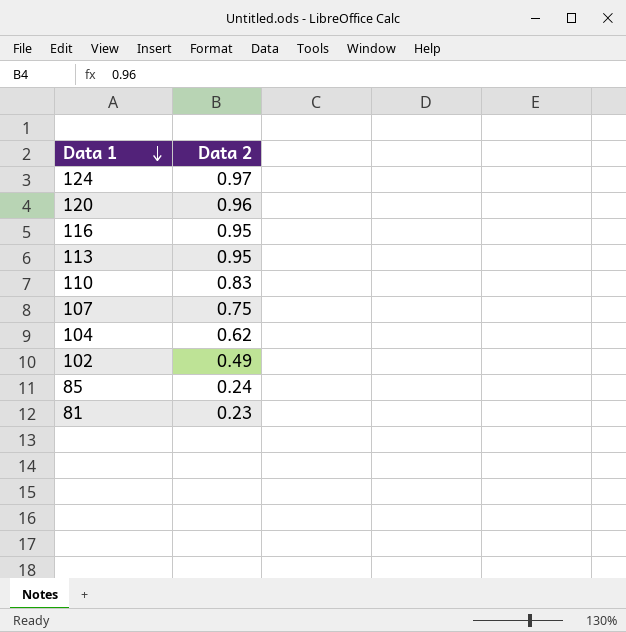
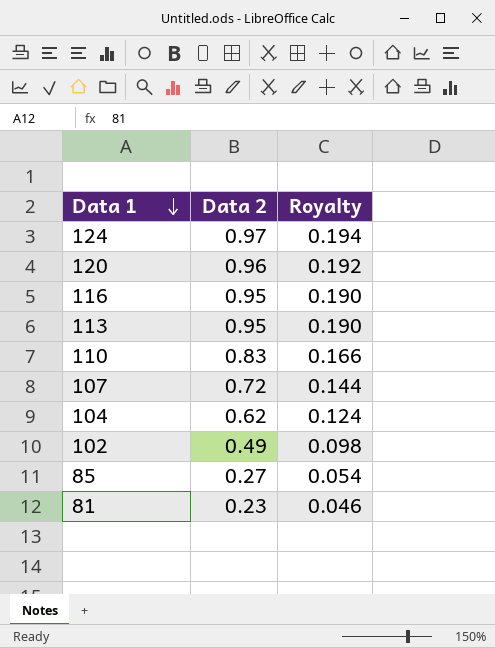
column Royalty | formula: none -> [Data 2] * 0.2
107 | Data 2: 0.75 -> 0.72
85 | Data 2: 0.24 -> 0.27

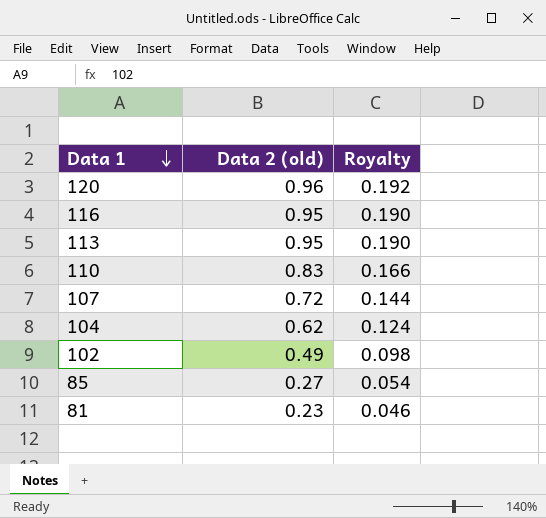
column name: Data 2 -> Data 2 (old)
row 124: 0.97 | 0.194 -> none

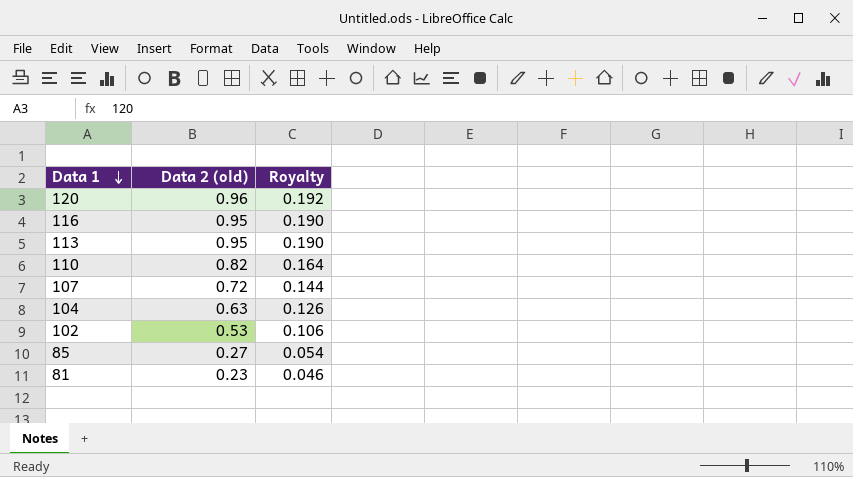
110 | Data 2 (old): 0.83 -> 0.82
110 | Royalty: 0.166 -> 0.164
104 | Data 2 (old): 0.62 -> 0.63
104 | Royalty: 0.124 -> 0.126
102 | Data 2 (old): 0.49 -> 0.53
102 | Royalty: 0.098 -> 0.106

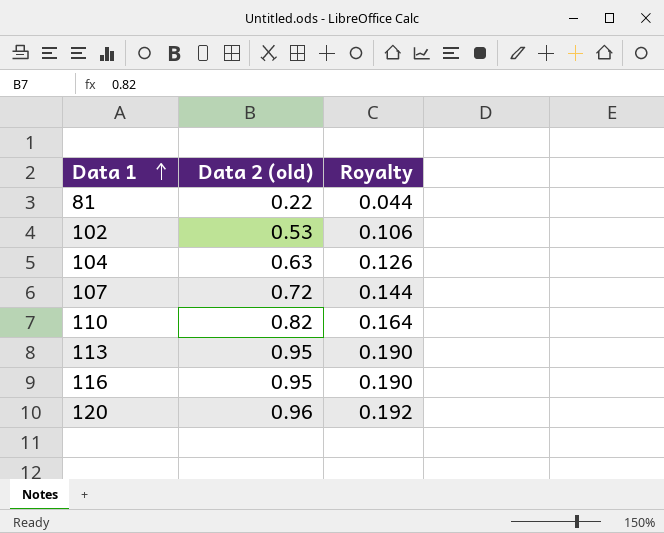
row order: Data 1 descending -> Data 1 ascending
row 85: 0.27 | 0.054 -> none
81 | Data 2 (old): 0.23 -> 0.22
81 | Royalty: 0.046 -> 0.044

